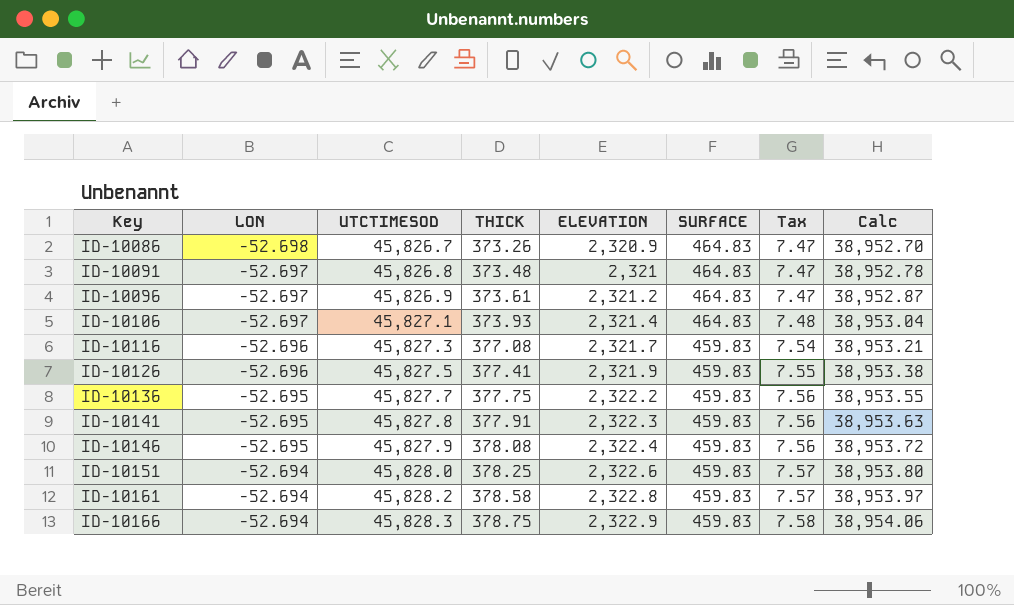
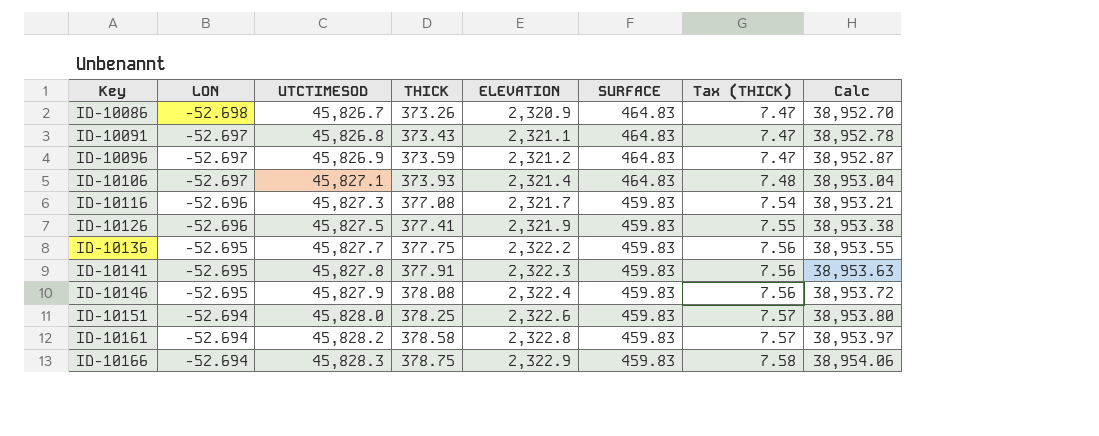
column name: Tax -> Tax (THICK)
ID-10091 | THICK: 373.48 -> 373.43
ID-10091 | ELEVATION: 2,321 -> 2,321.1
ID-10096 | THICK: 373.61 -> 373.59

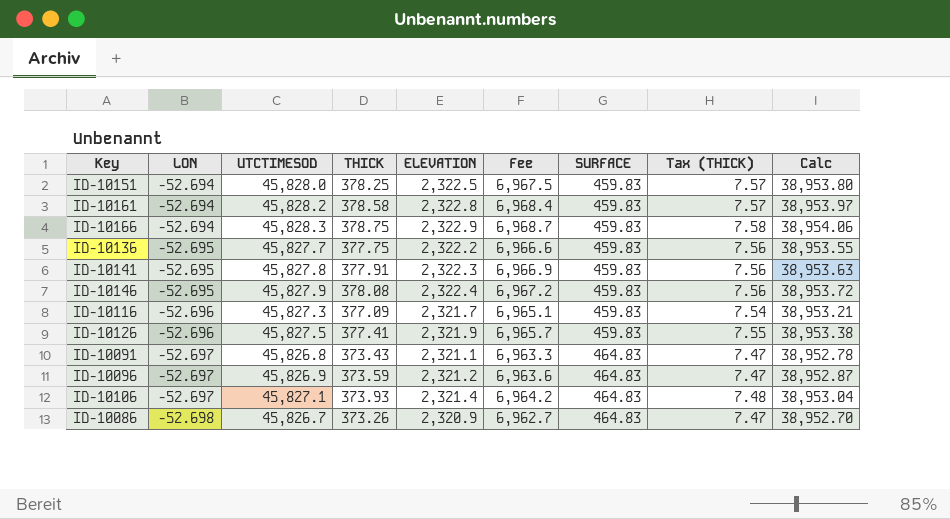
row order: Key ascending -> LON descending
column Fee | formula: none -> [ELEVATION] * 3
ID-10151 | ELEVATION: 2,322.6 -> 2,322.5
ID-10116 | THICK: 377.08 -> 377.09

